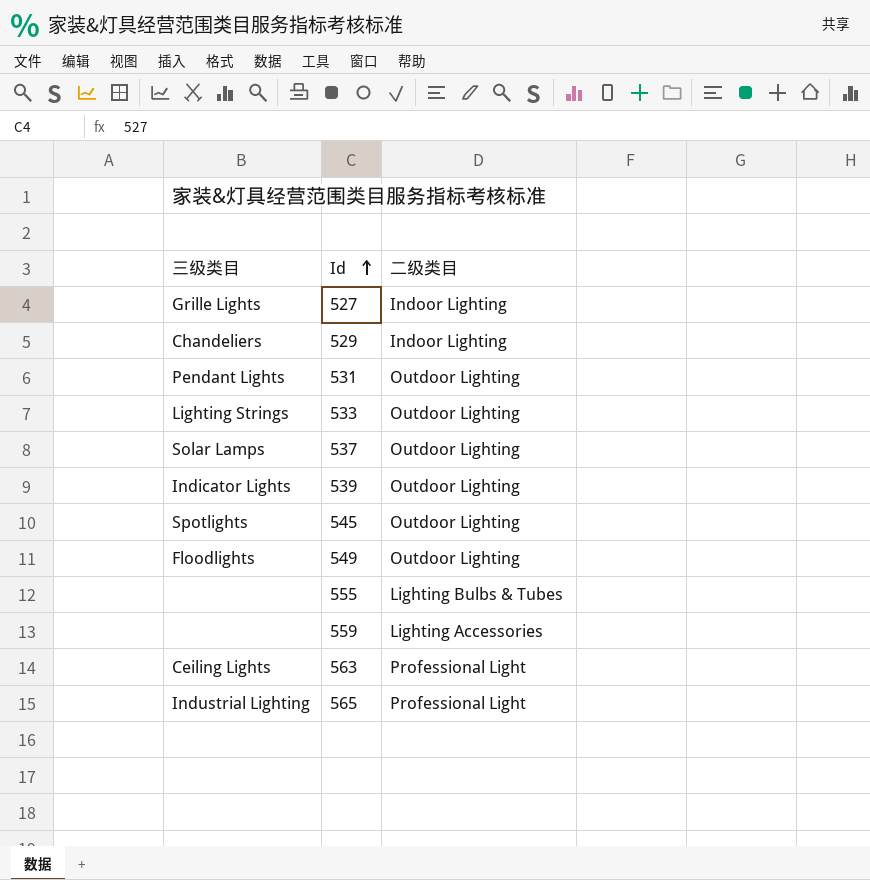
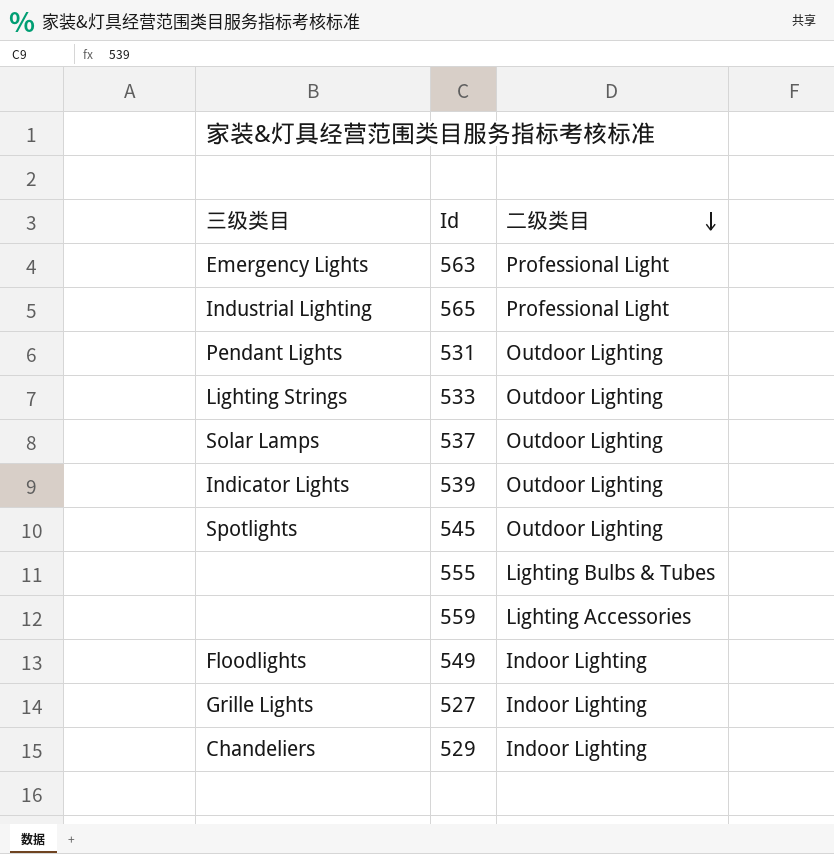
row order: Id ascending -> 二级类目 descending
563 | 三级类目: Ceiling Lights -> Emergency Lights
549 | 二级类目: Outdoor Lighting -> Indoor Lighting

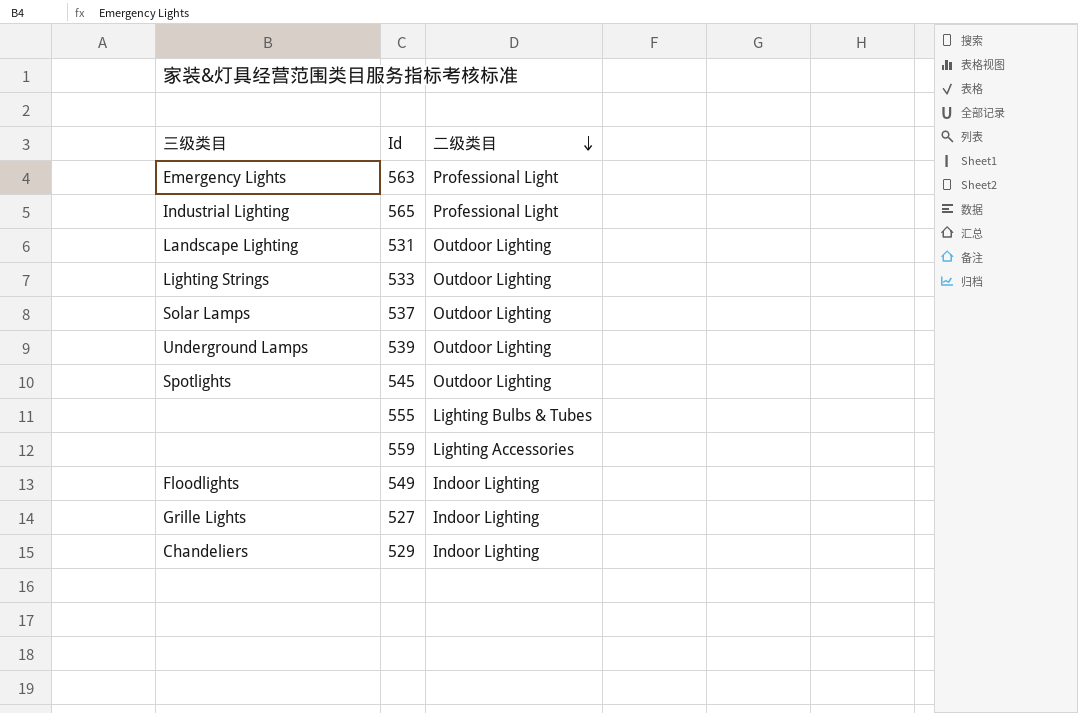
531 | 三级类目: Pendant Lights -> Landscape Lighting
539 | 三级类目: Indicator Lights -> Underground Lamps

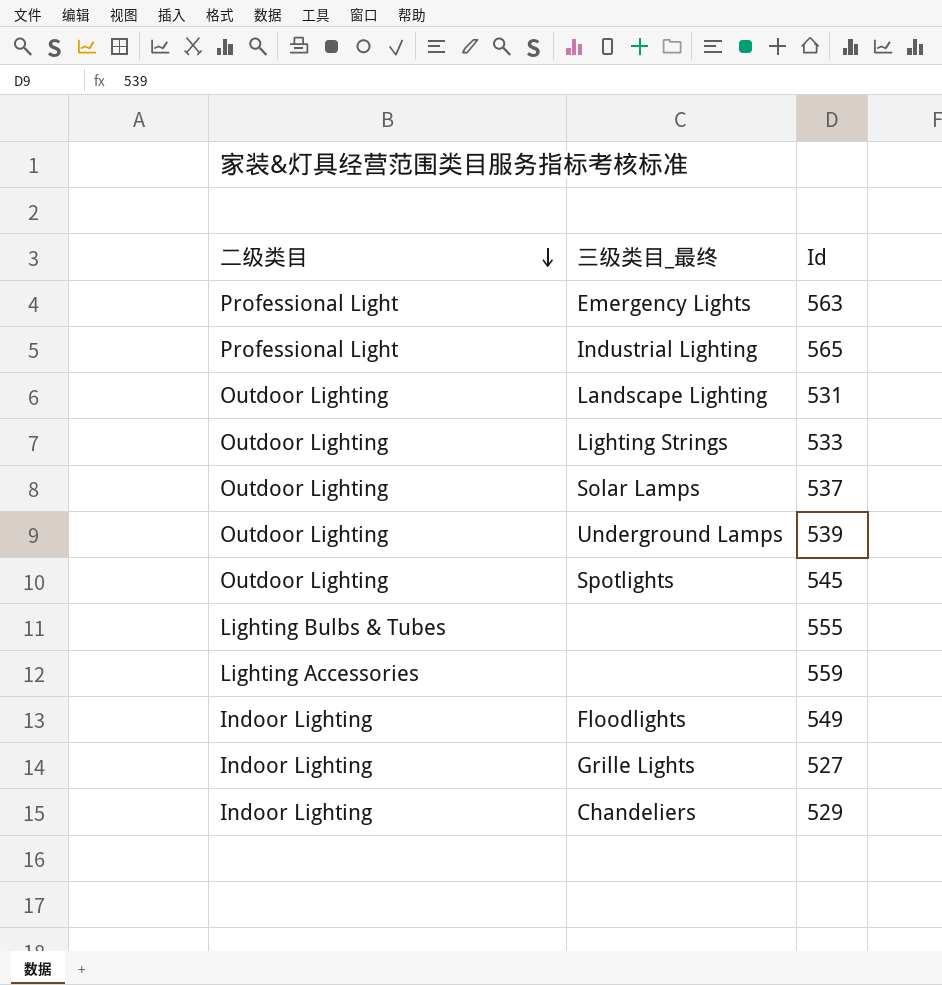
column 二级类目 | position: 3 -> 1
column name: 三级类目 -> 三级类目_最终

